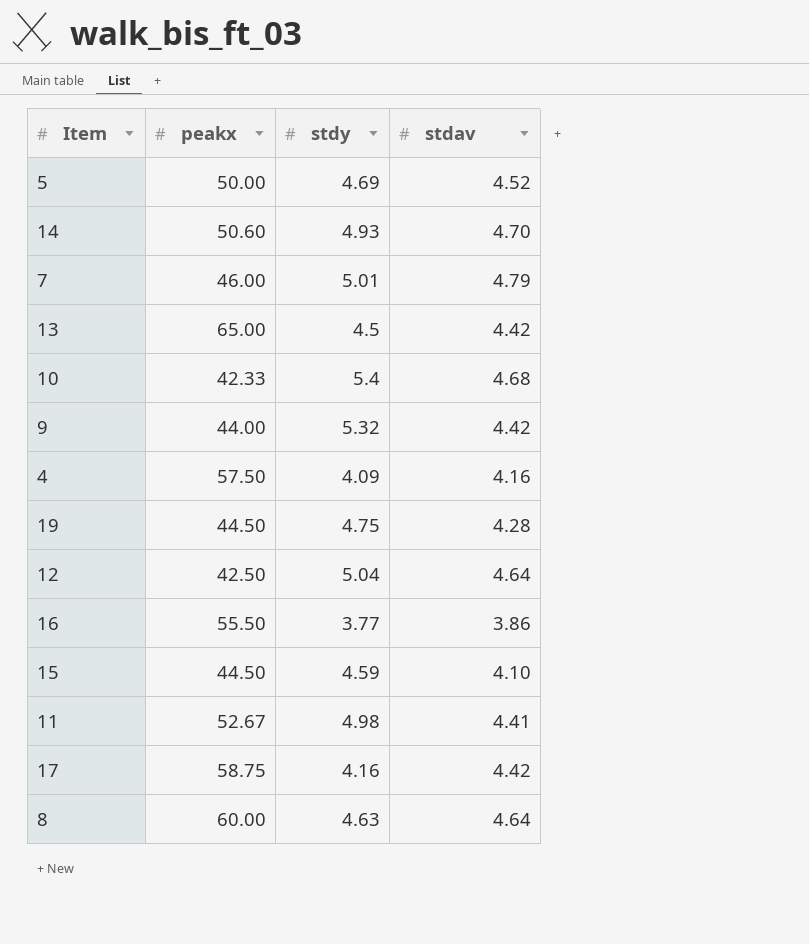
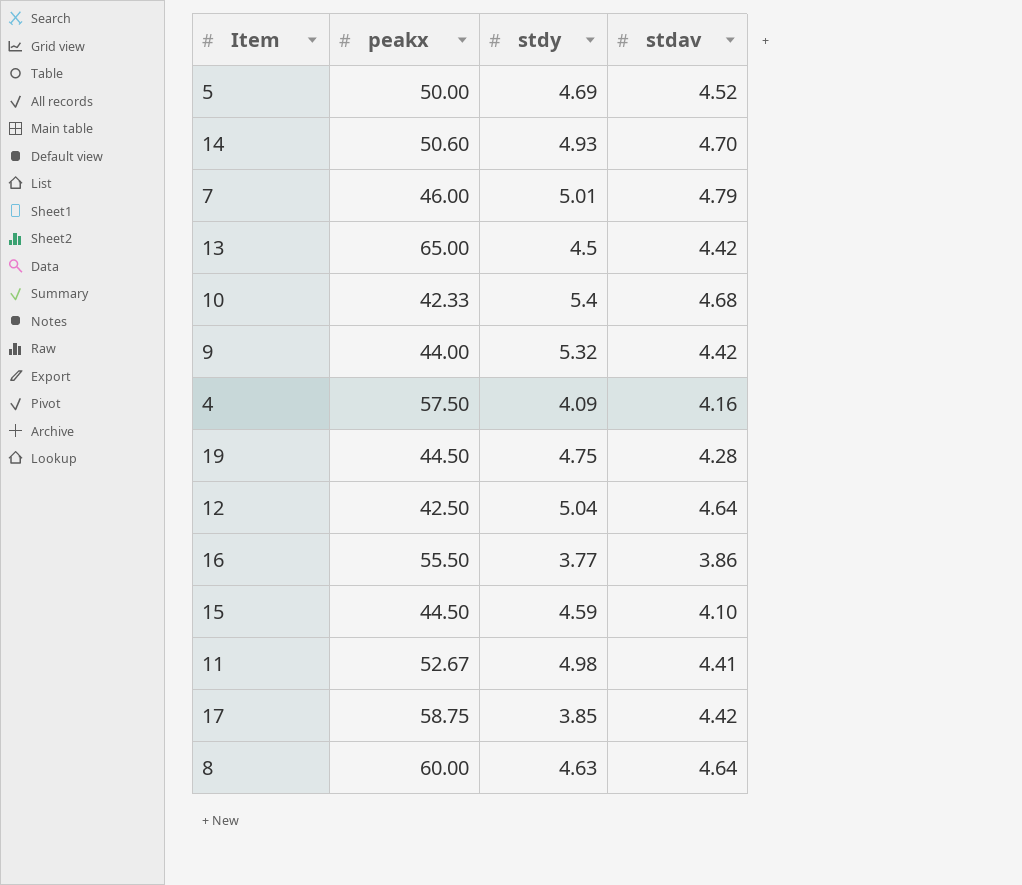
17 | stdy: 4.16 -> 3.85

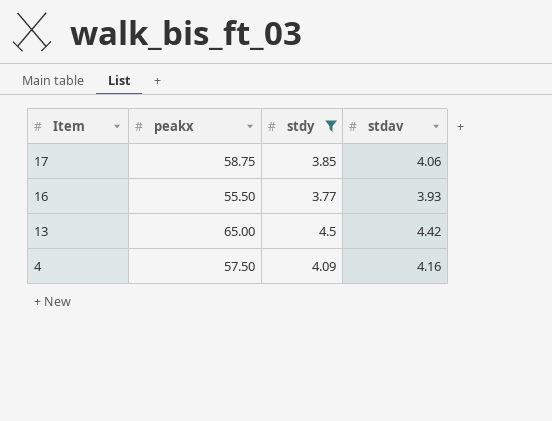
filter: none -> stdy <= 4.5
row order: none -> Item descending
17 | stdav: 4.42 -> 4.06
16 | stdav: 3.86 -> 3.93

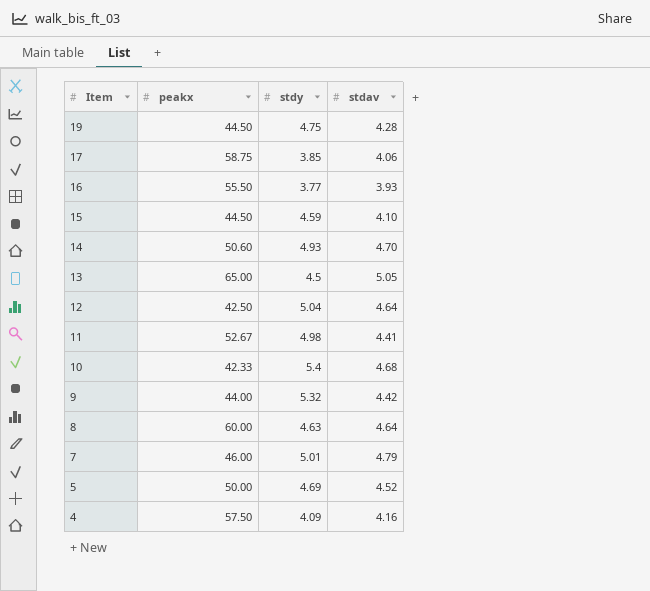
filter: stdy <= 4.5 -> none
13 | stdav: 4.42 -> 5.05

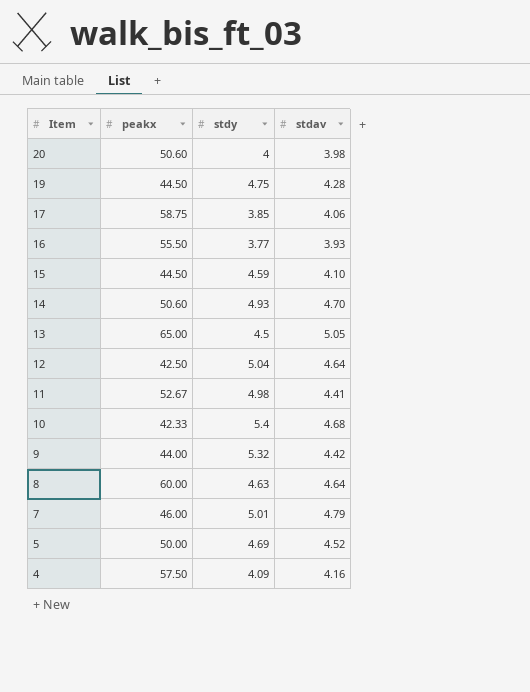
row 20: none -> 50.60 | 4 | 3.98

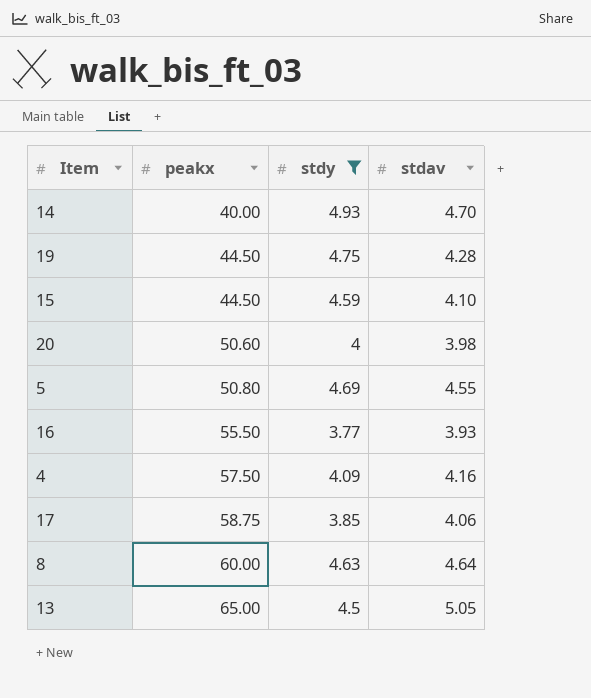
filter: none -> stdy <= 4.93
row order: Item descending -> peakx ascending
14 | peakx: 50.60 -> 40.00
5 | peakx: 50.00 -> 50.80
5 | stdav: 4.52 -> 4.55

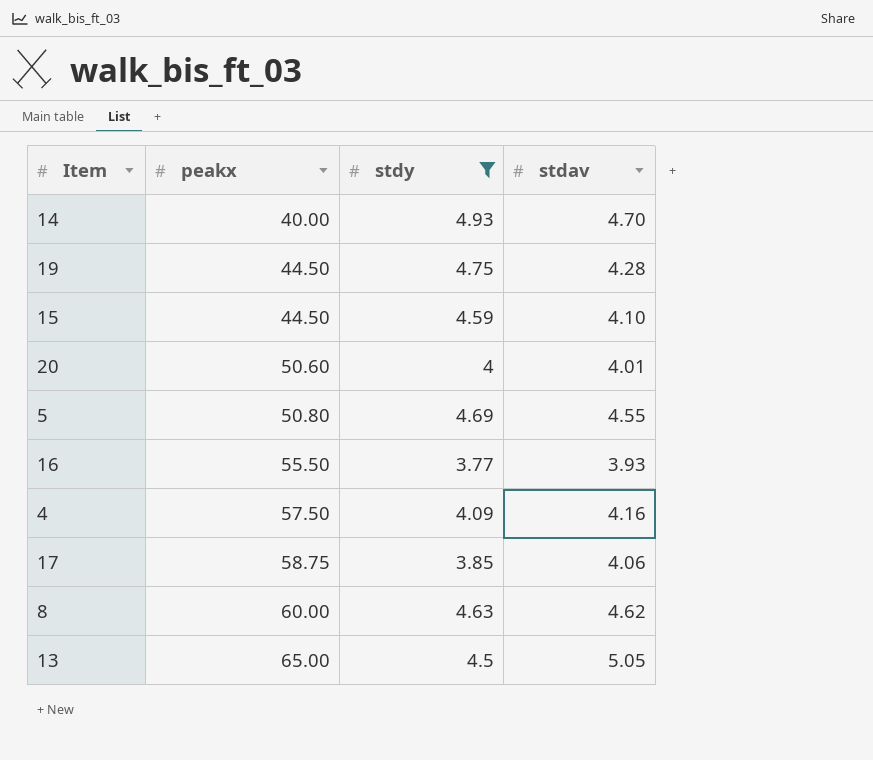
20 | stdav: 3.98 -> 4.01
8 | stdav: 4.64 -> 4.62

